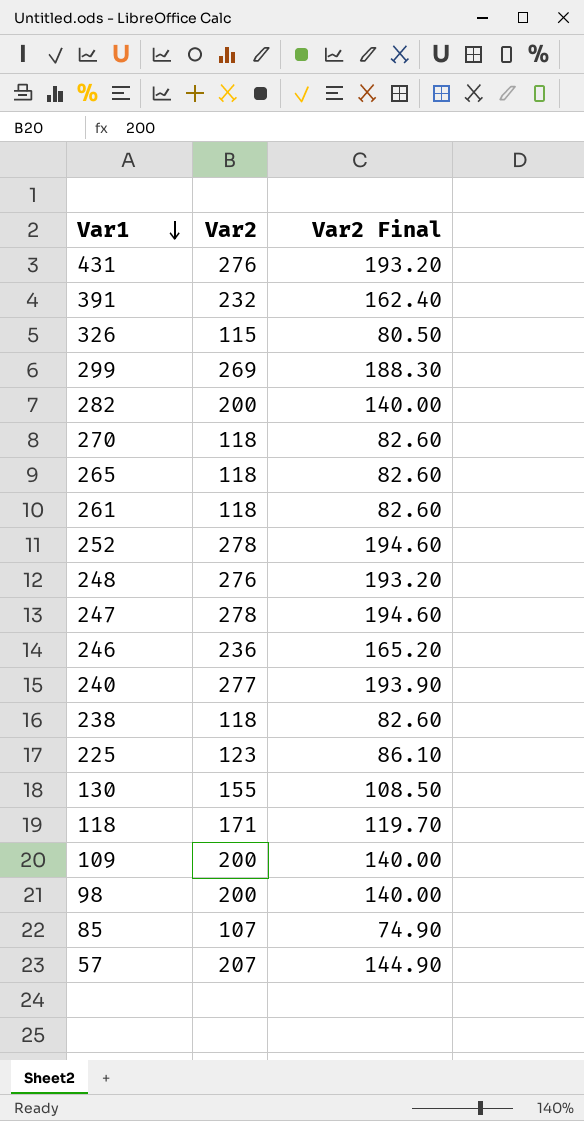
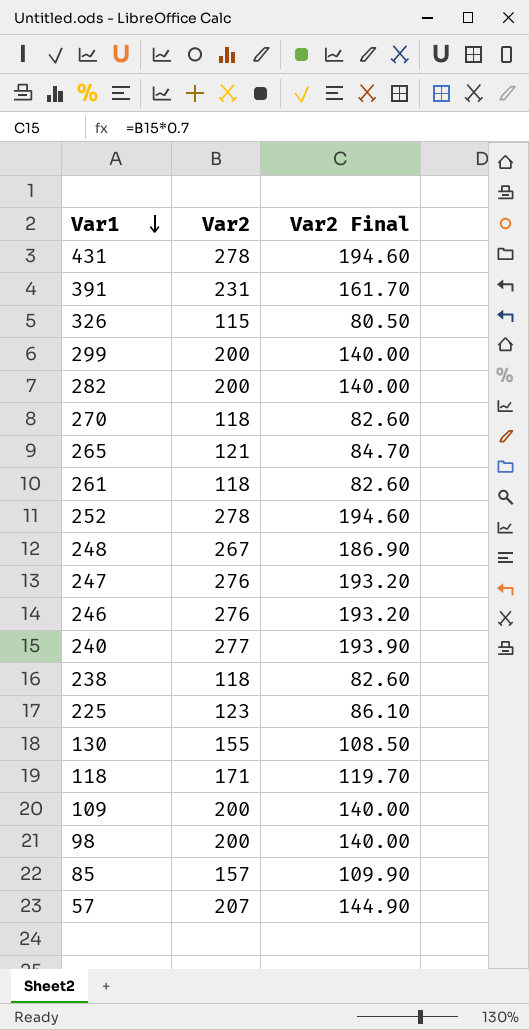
431 | Var2: 276 -> 278
431 | Var2 Final: 193.20 -> 194.60
391 | Var2: 232 -> 231
391 | Var2 Final: 162.40 -> 161.70
299 | Var2: 269 -> 200
299 | Var2 Final: 188.30 -> 140.00
265 | Var2: 118 -> 121
265 | Var2 Final: 82.60 -> 84.70
248 | Var2: 276 -> 267
248 | Var2 Final: 193.20 -> 186.90
247 | Var2: 278 -> 276
247 | Var2 Final: 194.60 -> 193.20
246 | Var2: 236 -> 276
246 | Var2 Final: 165.20 -> 193.20
85 | Var2: 107 -> 157
85 | Var2 Final: 74.90 -> 109.90

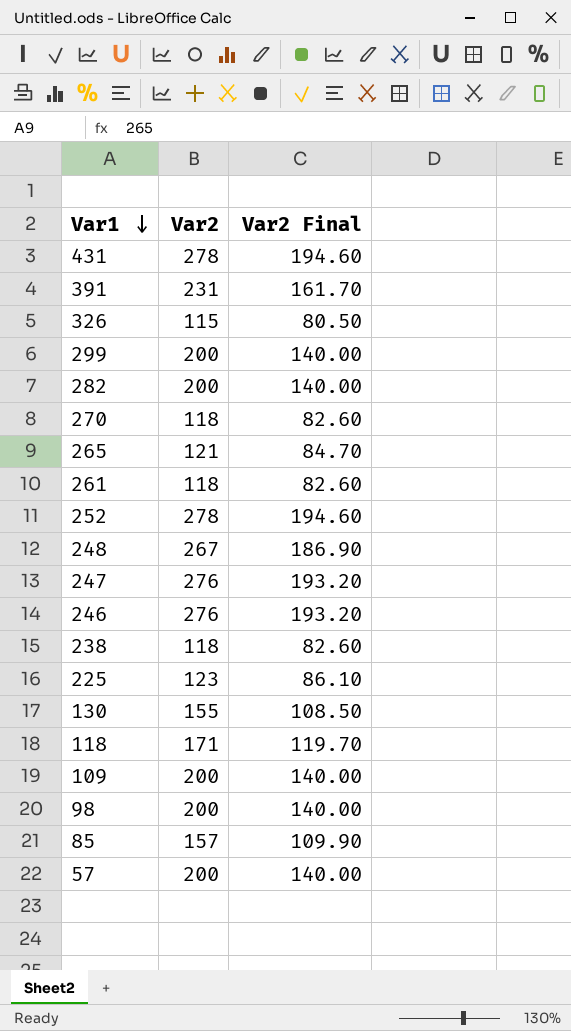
row 240: 277 | 193.90 -> none
57 | Var2: 207 -> 200
57 | Var2 Final: 144.90 -> 140.00

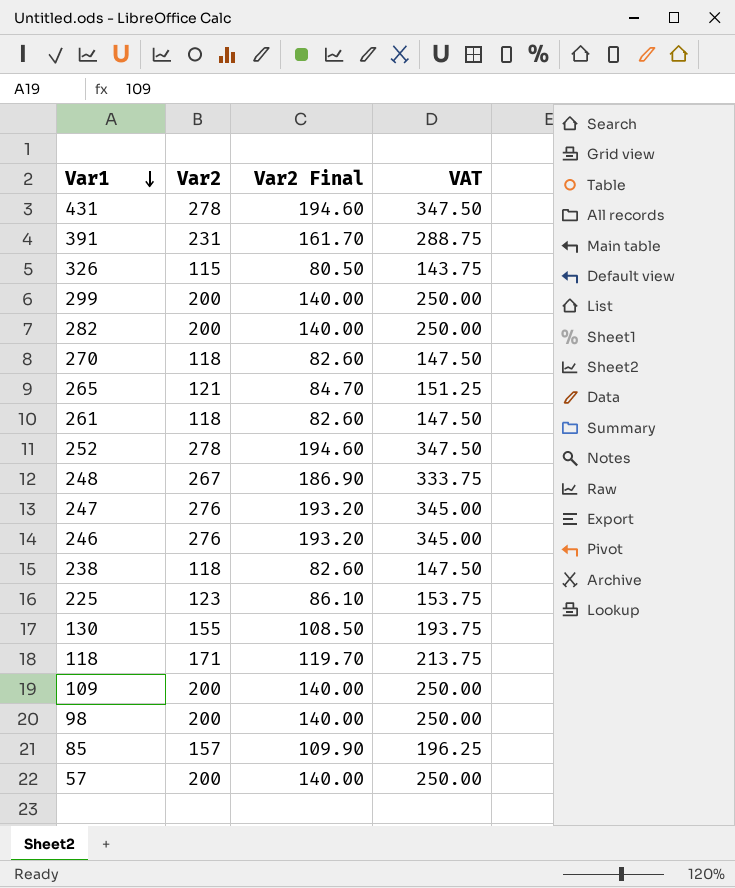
column VAT | formula: none -> [Var2] * 1.25

